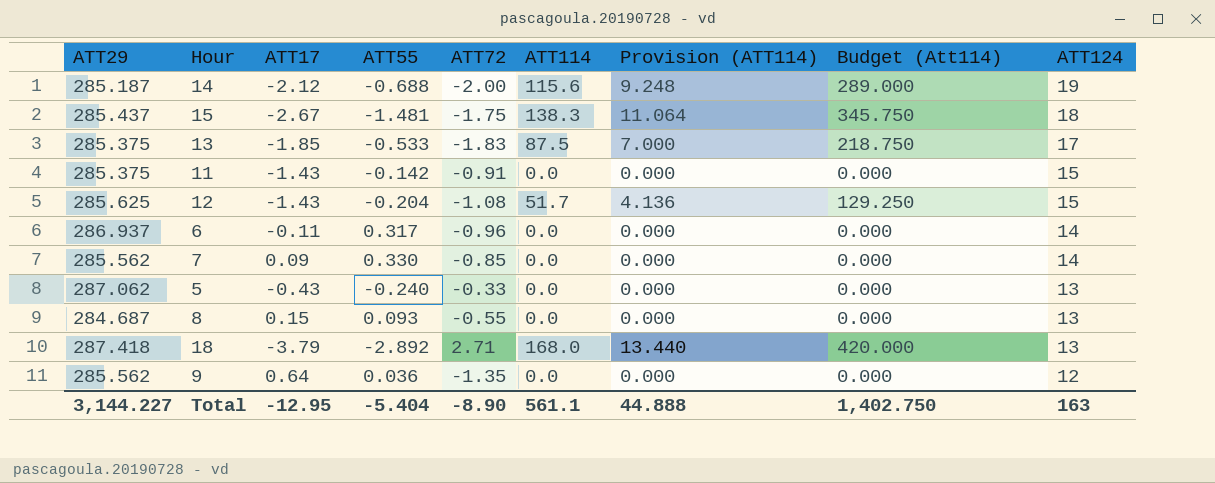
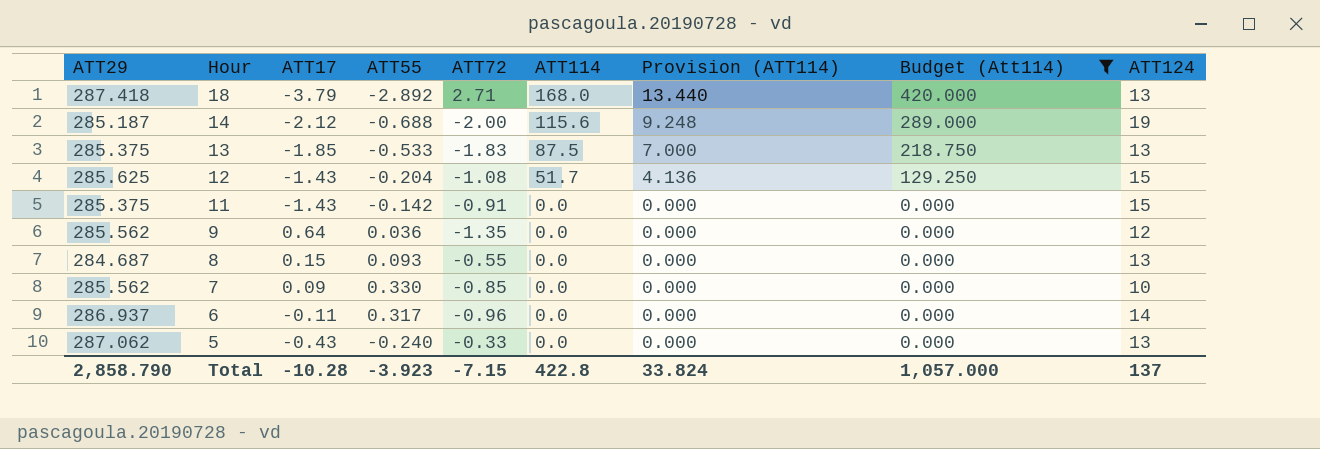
filter: none -> Budget (Att114) != 345.750
row order: ATT124 descending -> Hour descending
13 | ATT124: 17 -> 13
7 | ATT124: 14 -> 10
Total | ATT29: 3,144.227 -> 2,858.790
Total | ATT17: -12.95 -> -10.28
Total | ATT55: -5.404 -> -3.923
Total | ATT72: -8.90 -> -7.15
Total | ATT114: 561.1 -> 422.8
Total | Provision (ATT114): 44.888 -> 33.824
Total | Budget (Att114): 1,402.750 -> 1,057.000
Total | ATT124: 163 -> 137

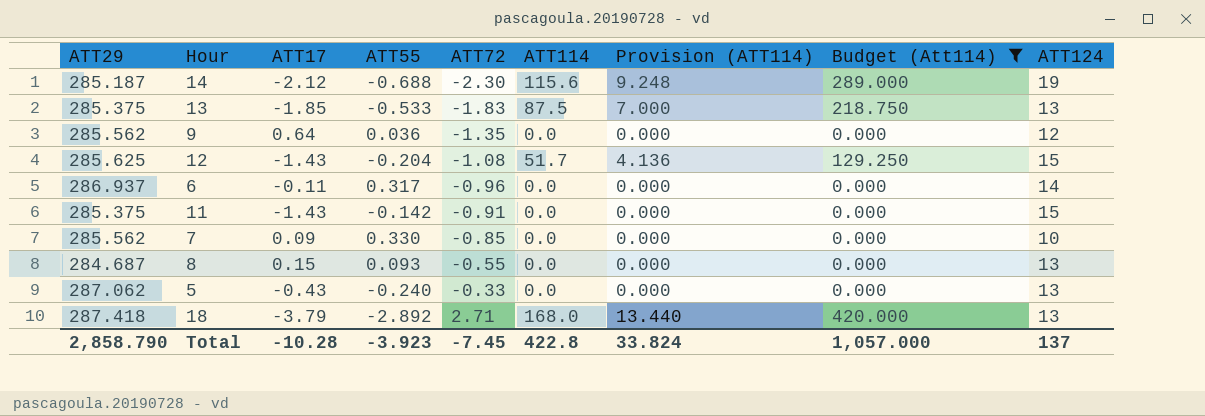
row order: Hour descending -> ATT72 ascending
14 | ATT72: -2.00 -> -2.30
Total | ATT72: -7.15 -> -7.45

